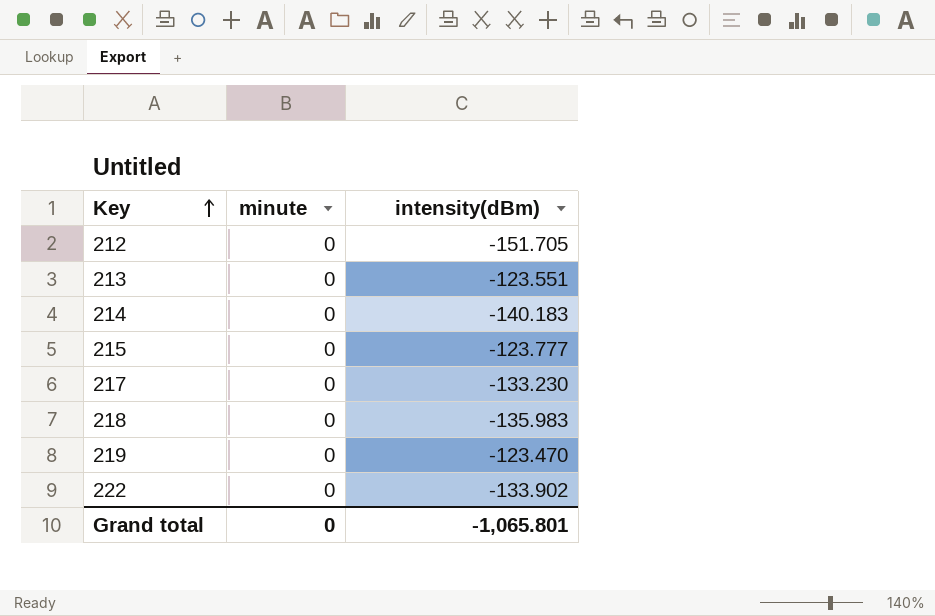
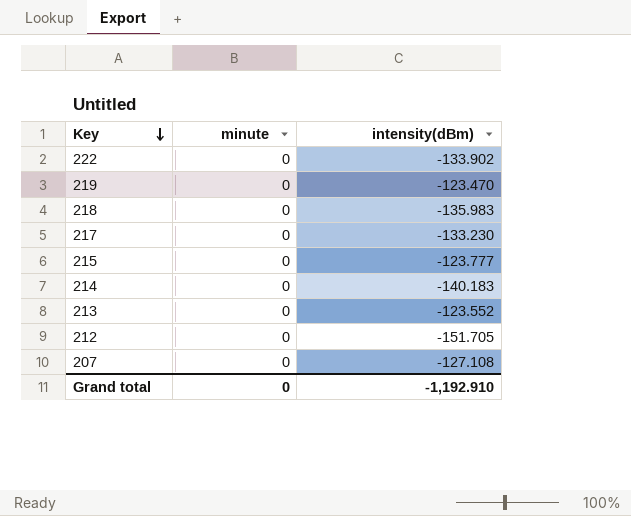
row order: Key ascending -> Key descending
213 | intensity(dBm): -123.551 -> -123.552
row 207: none -> 0 | -127.108
Grand total | intensity(dBm): -1,065.801 -> -1,192.910

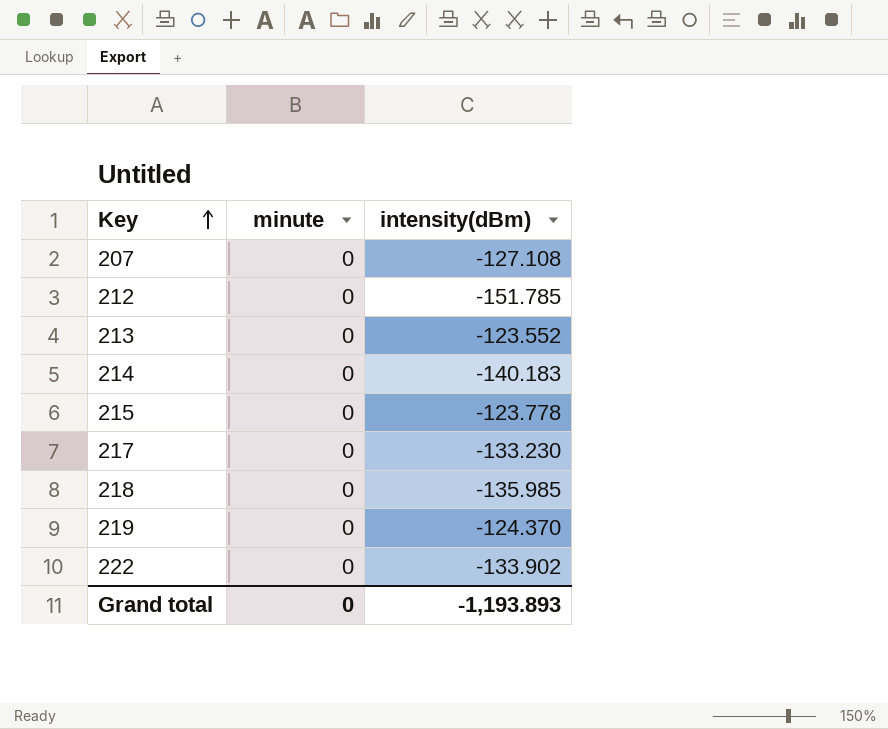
row order: Key descending -> Key ascending
212 | intensity(dBm): -151.705 -> -151.785
215 | intensity(dBm): -123.777 -> -123.778
218 | intensity(dBm): -135.983 -> -135.985
219 | intensity(dBm): -123.470 -> -124.370
Grand total | intensity(dBm): -1,192.910 -> -1,193.893

